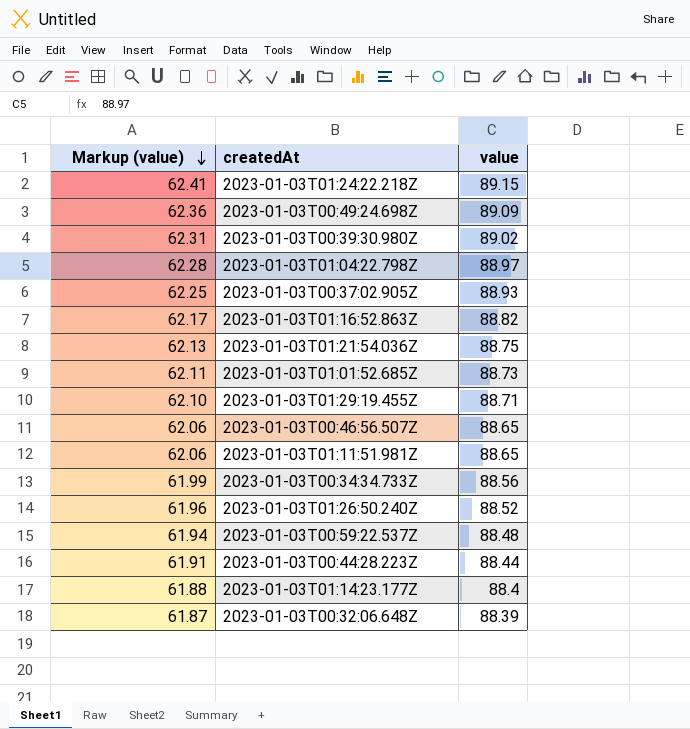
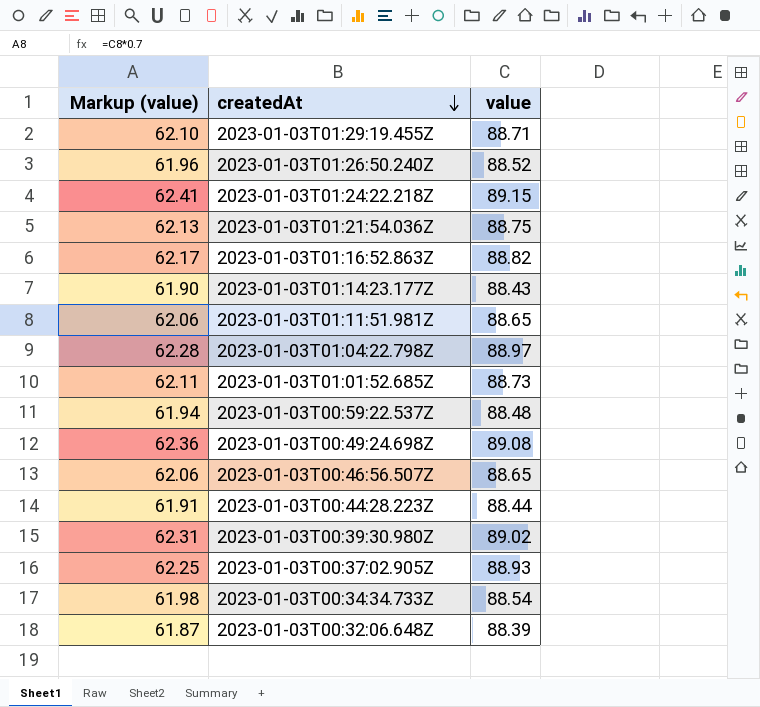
row order: Markup (value) descending -> createdAt descending
2023-01-03T01:14:23.177Z | Markup (value): 61.88 -> 61.90
2023-01-03T01:14:23.177Z | value: 88.4 -> 88.43
2023-01-03T00:49:24.698Z | value: 89.09 -> 89.08
2023-01-03T00:34:34.733Z | Markup (value): 61.99 -> 61.98
2023-01-03T00:34:34.733Z | value: 88.56 -> 88.54

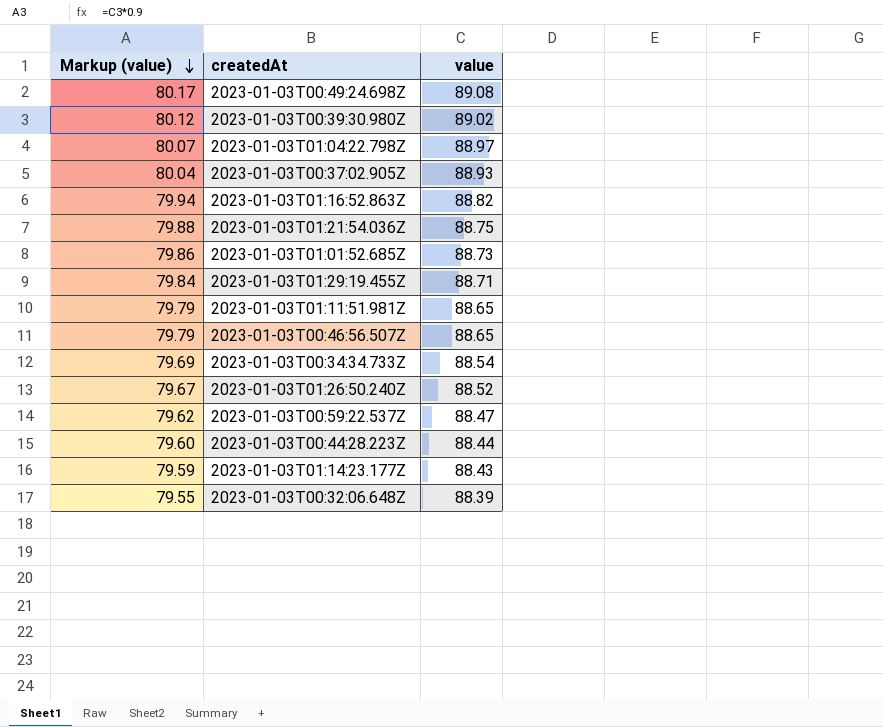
row order: createdAt descending -> Markup (value) descending
column Markup (value) | formula: [value] * 0.7 -> [value] * 0.9
row 2023-01-03T01:24:22.218Z: 62.41 | 89.15 -> none
2023-01-03T00:59:22.537Z | value: 88.48 -> 88.47

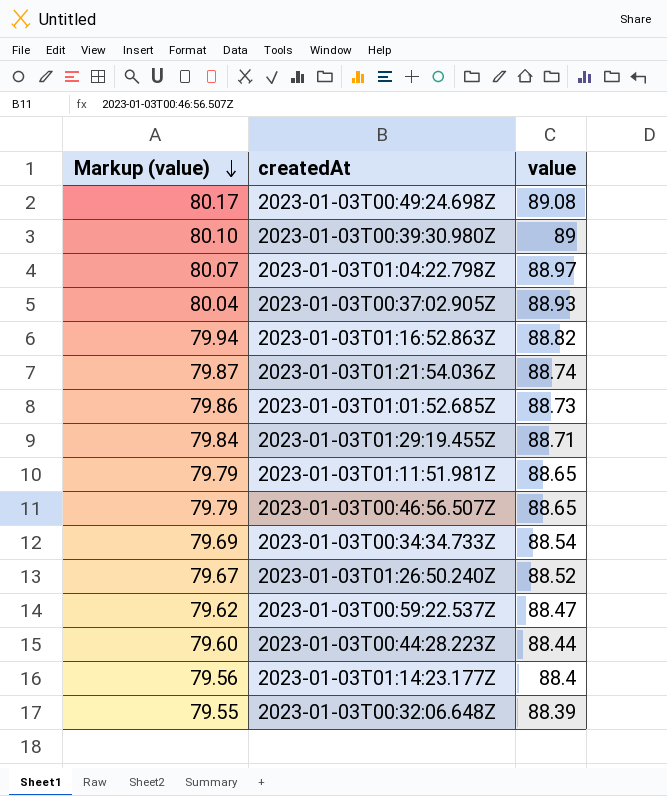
2023-01-03T00:39:30.980Z | Markup (value): 80.12 -> 80.10
2023-01-03T00:39:30.980Z | value: 89.02 -> 89
2023-01-03T01:21:54.036Z | Markup (value): 79.88 -> 79.87
2023-01-03T01:21:54.036Z | value: 88.75 -> 88.74
2023-01-03T01:14:23.177Z | Markup (value): 79.59 -> 79.56
2023-01-03T01:14:23.177Z | value: 88.43 -> 88.4

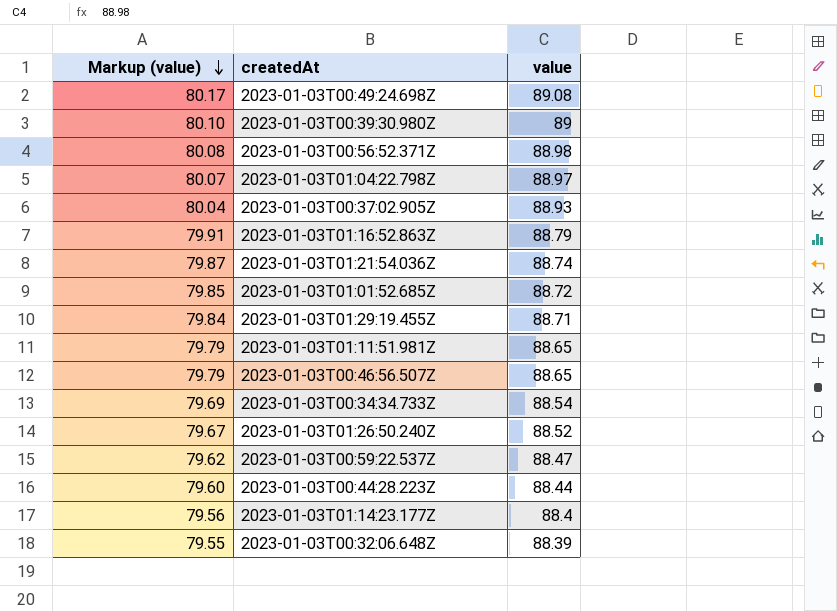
row 2023-01-03T00:56:52.371Z: none -> 80.08 | 88.98
2023-01-03T01:16:52.863Z | Markup (value): 79.94 -> 79.91
2023-01-03T01:16:52.863Z | value: 88.82 -> 88.79
2023-01-03T01:01:52.685Z | Markup (value): 79.86 -> 79.85
2023-01-03T01:01:52.685Z | value: 88.73 -> 88.72

